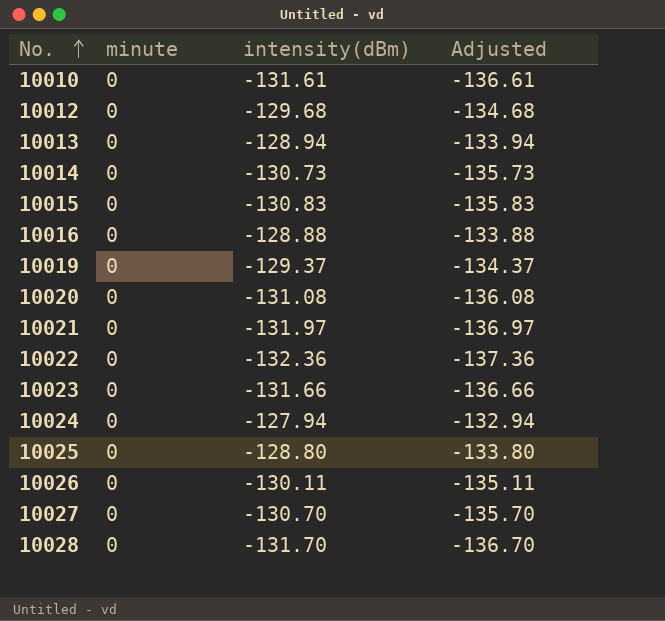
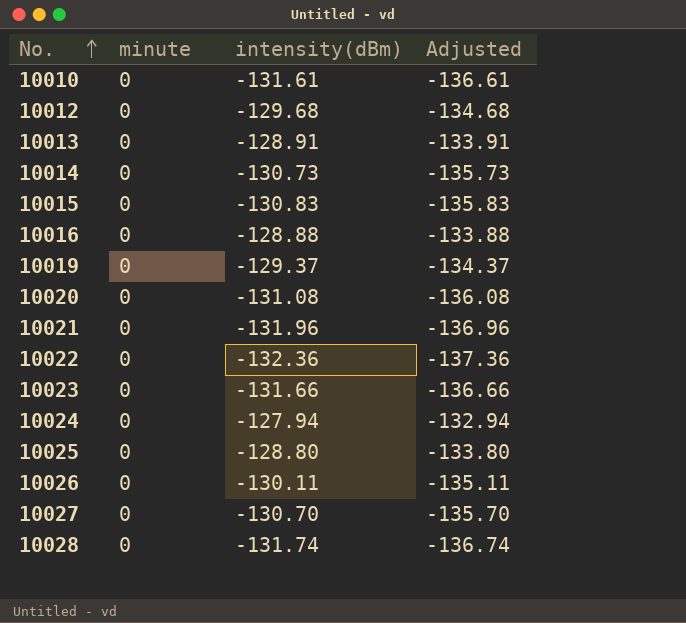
10013 | intensity(dBm): -128.94 -> -128.91
10013 | Adjusted: -133.94 -> -133.91
10021 | intensity(dBm): -131.97 -> -131.96
10021 | Adjusted: -136.97 -> -136.96
10028 | intensity(dBm): -131.70 -> -131.74
10028 | Adjusted: -136.70 -> -136.74

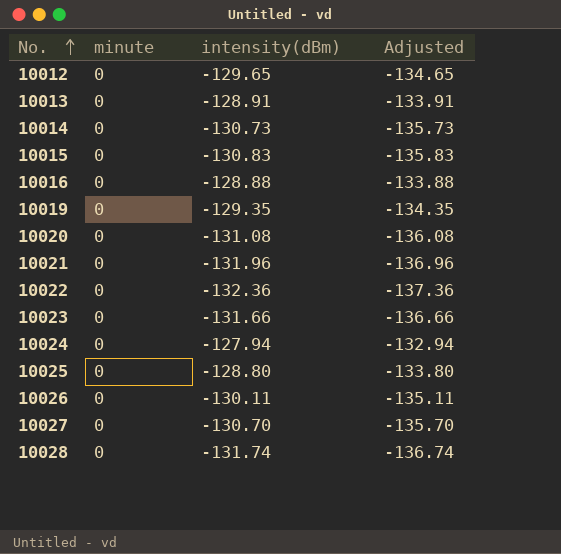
row 10010: 0 | -131.61 | -136.61 -> none
10012 | intensity(dBm): -129.68 -> -129.65
10012 | Adjusted: -134.68 -> -134.65
10019 | intensity(dBm): -129.37 -> -129.35
10019 | Adjusted: -134.37 -> -134.35

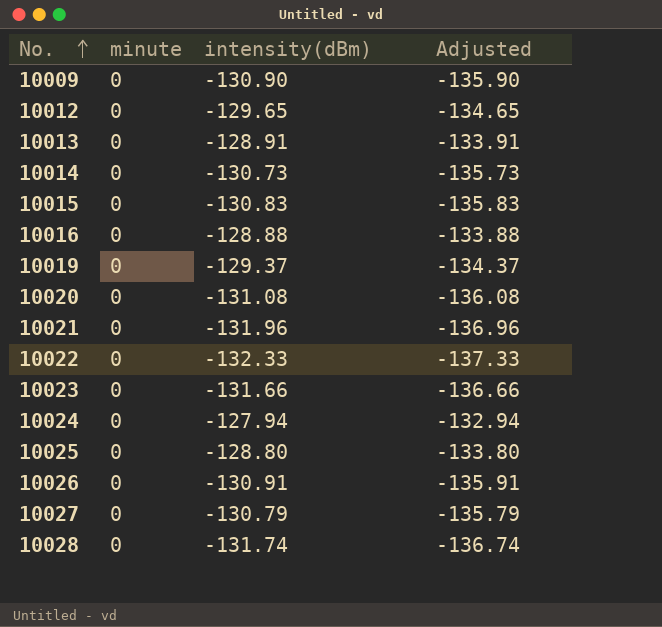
row 10009: none -> 0 | -130.90 | -135.90
10019 | intensity(dBm): -129.35 -> -129.37
10019 | Adjusted: -134.35 -> -134.37
10022 | intensity(dBm): -132.36 -> -132.33
10022 | Adjusted: -137.36 -> -137.33
10026 | intensity(dBm): -130.11 -> -130.91
10026 | Adjusted: -135.11 -> -135.91
10027 | intensity(dBm): -130.70 -> -130.79
10027 | Adjusted: -135.70 -> -135.79

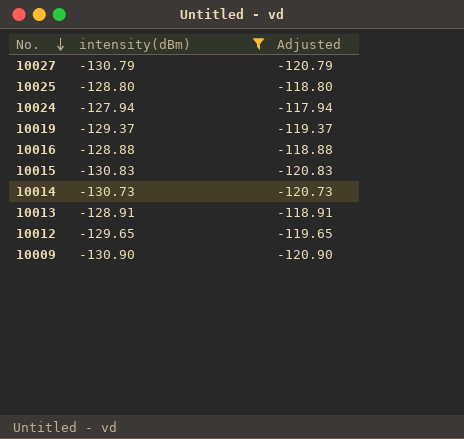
filter: none -> intensity(dBm) >= -130.90
row order: No. ascending -> No. descending
column minute | position: 2 -> none
column Adjusted | formula: [intensity(dBm)] - 5 -> [intensity(dBm)] + 10

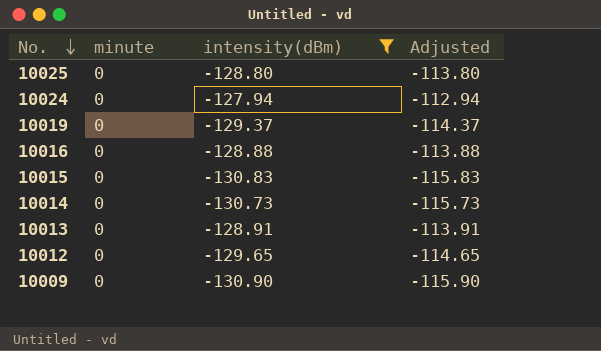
column minute | position: none -> 2
column Adjusted | formula: [intensity(dBm)] + 10 -> [intensity(dBm)] + 15
row 10027: -130.79 | -120.79 -> none

